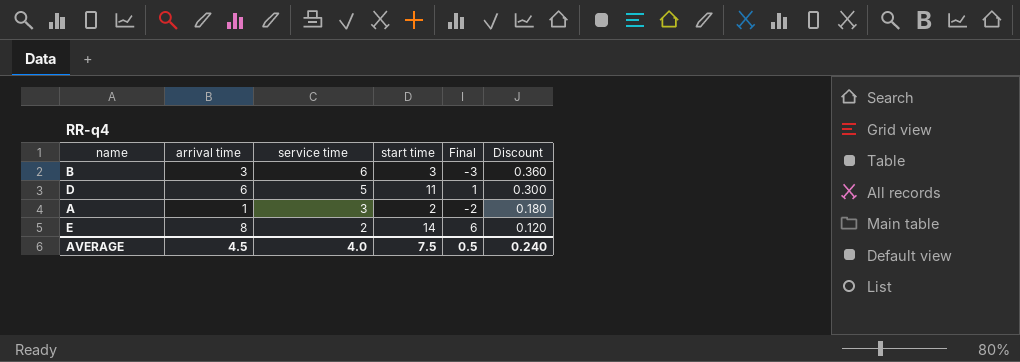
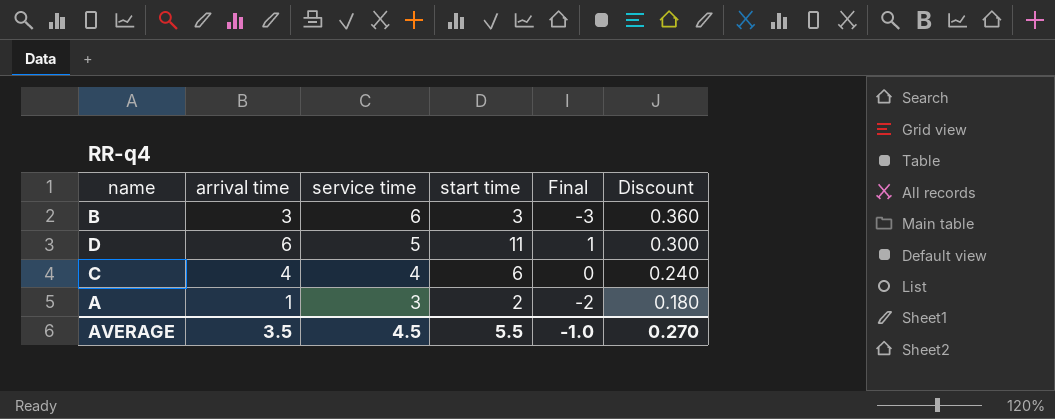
row E: 8 | 2 | 14 | 6 | 0.120 -> none
row C: none -> 4 | 4 | 6 | 0 | 0.240
AVERAGE | arrival time: 4.5 -> 3.5
AVERAGE | service time: 4.0 -> 4.5
AVERAGE | start time: 7.5 -> 5.5
AVERAGE | Final: 0.5 -> -1.0
AVERAGE | Discount: 0.240 -> 0.270

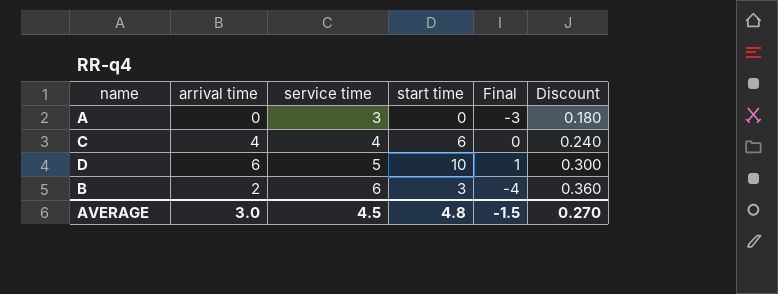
row order: service time descending -> service time ascending
A | arrival time: 1 -> 0
A | start time: 2 -> 0
A | Final: -2 -> -3
D | start time: 11 -> 10
B | arrival time: 3 -> 2
B | Final: -3 -> -4
AVERAGE | arrival time: 3.5 -> 3.0
AVERAGE | start time: 5.5 -> 4.8
AVERAGE | Final: -1.0 -> -1.5

